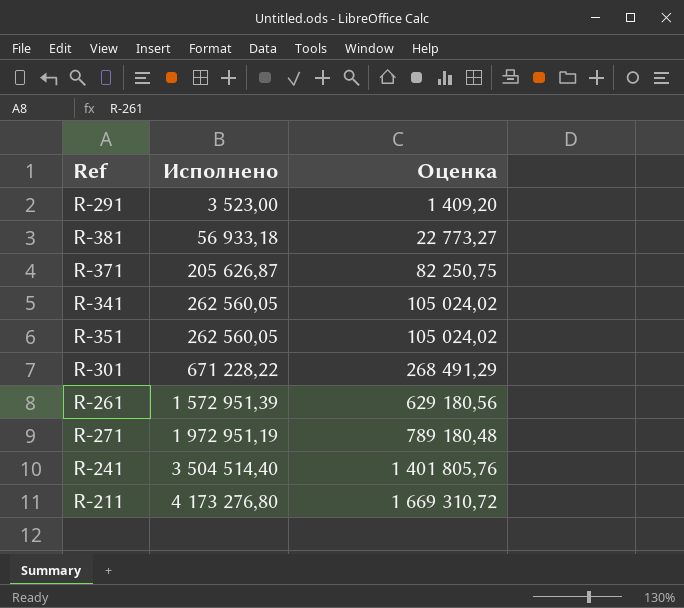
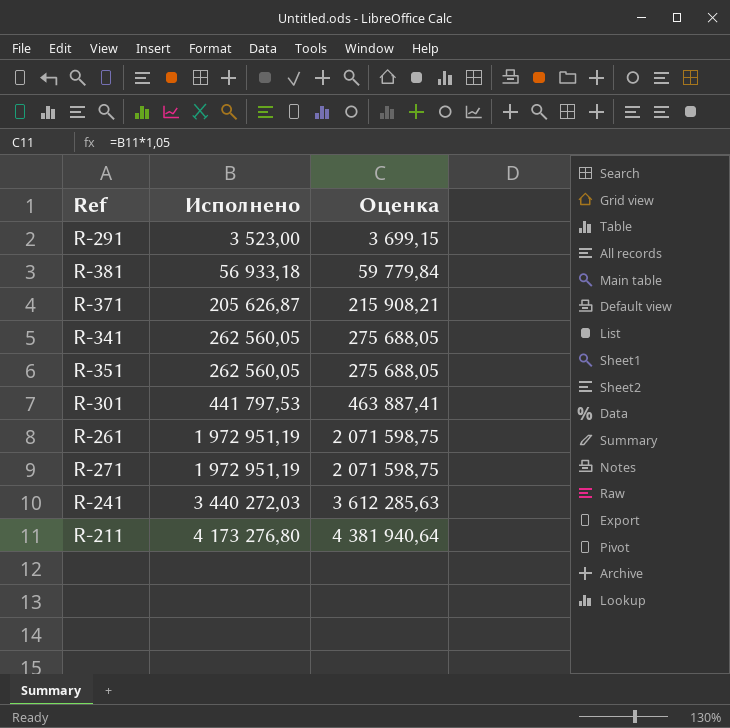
column Оценка | formula: [Исполнено] * 0,4 -> [Исполнено] * 1,05
R-301 | Исполнено: 671 228,22 -> 441 797,53
R-261 | Исполнено: 1 572 951,39 -> 1 972 951,19
R-241 | Исполнено: 3 504 514,40 -> 3 440 272,03

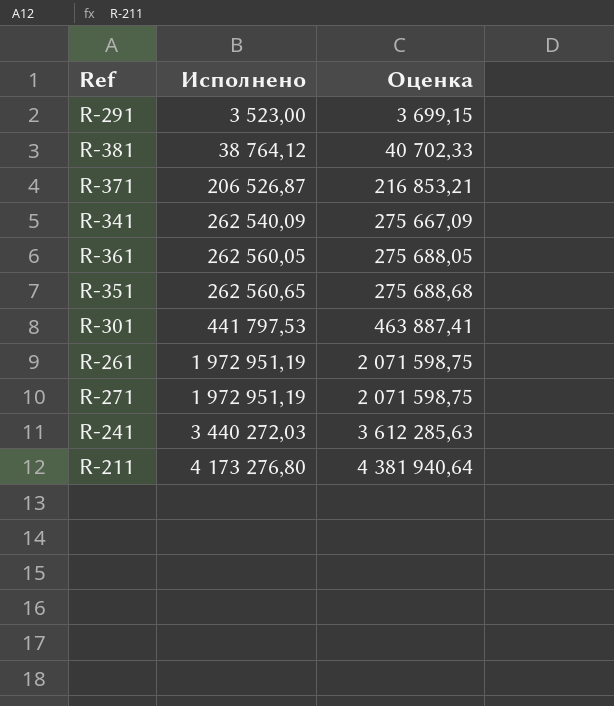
R-381 | Исполнено: 56 933,18 -> 38 764,12
R-381 | Оценка: 59 779,84 -> 40 702,33
R-371 | Исполнено: 205 626,87 -> 206 526,87
R-371 | Оценка: 215 908,21 -> 216 853,21
R-341 | Исполнено: 262 560,05 -> 262 540,09
R-341 | Оценка: 275 688,05 -> 275 667,09
row R-361: none -> 262 560,05 | 275 688,05
R-351 | Исполнено: 262 560,05 -> 262 560,65
R-351 | Оценка: 275 688,05 -> 275 688,68

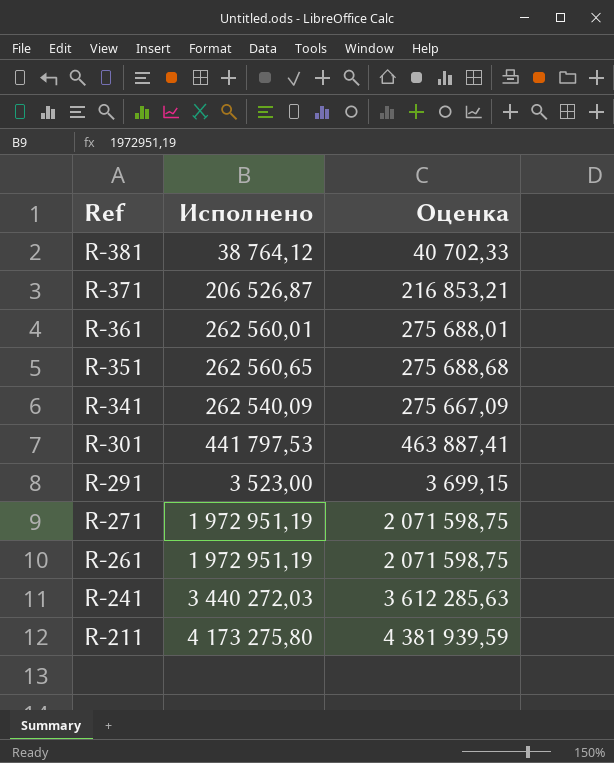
row order: Исполнено ascending -> Ref descending
R-361 | Исполнено: 262 560,05 -> 262 560,01
R-361 | Оценка: 275 688,05 -> 275 688,01
R-211 | Исполнено: 4 173 276,80 -> 4 173 275,80
R-211 | Оценка: 4 381 940,64 -> 4 381 939,59

